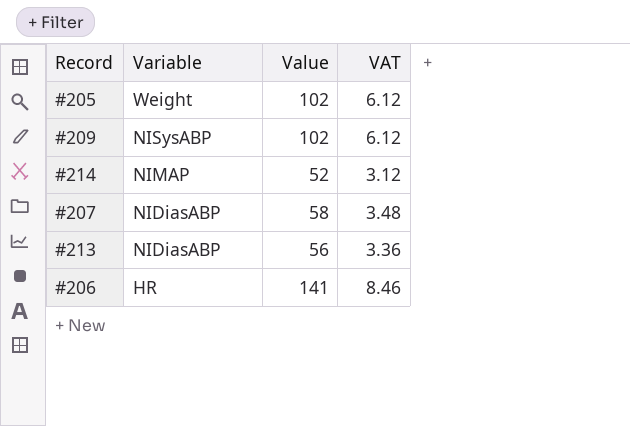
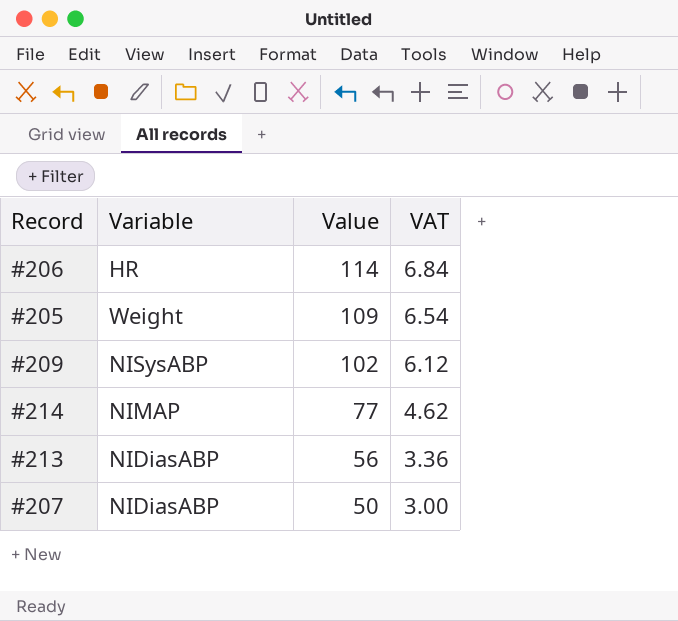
row order: Variable descending -> Value descending
#206 | Value: 141 -> 114
#206 | VAT: 8.46 -> 6.84
#205 | Value: 102 -> 109
#205 | VAT: 6.12 -> 6.54
#214 | Value: 52 -> 77
#214 | VAT: 3.12 -> 4.62
#207 | Value: 58 -> 50
#207 | VAT: 3.48 -> 3.00

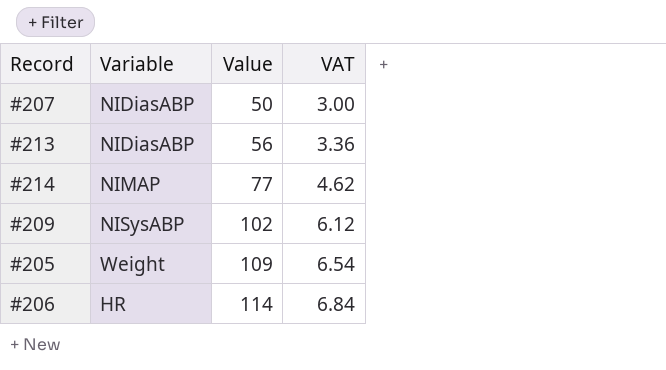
row order: Value descending -> Value ascending

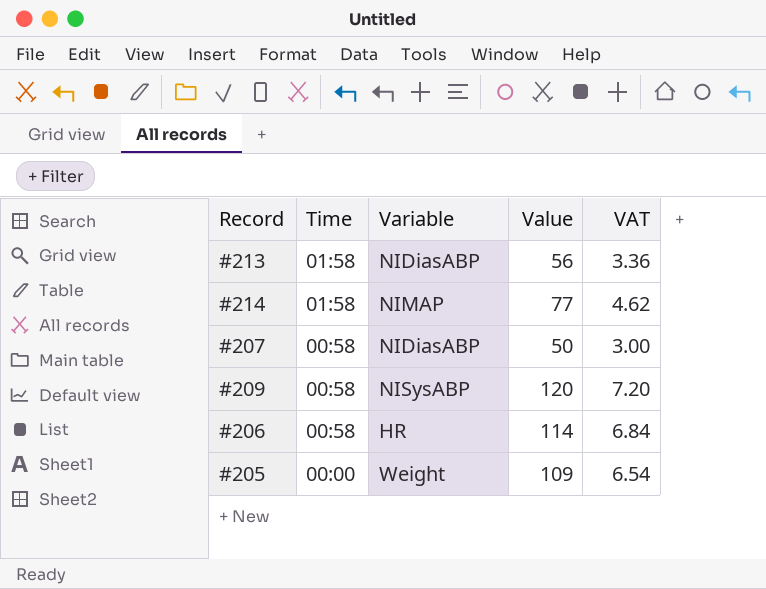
row order: Value ascending -> Time descending
column Time | position: none -> 2
#209 | Value: 102 -> 120
#209 | VAT: 6.12 -> 7.20

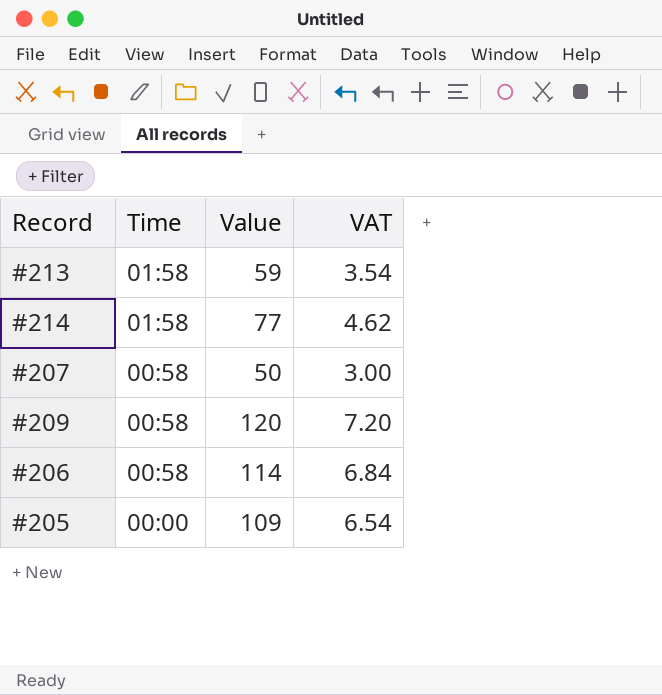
column Variable | position: 3 -> none
#213 | Value: 56 -> 59
#213 | VAT: 3.36 -> 3.54

